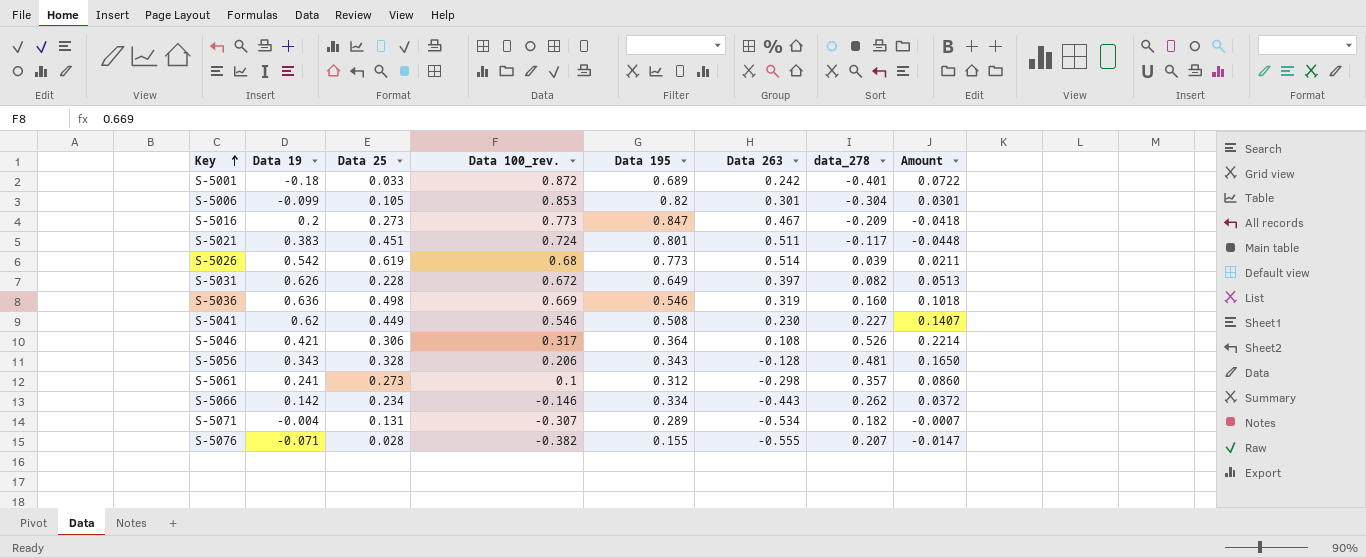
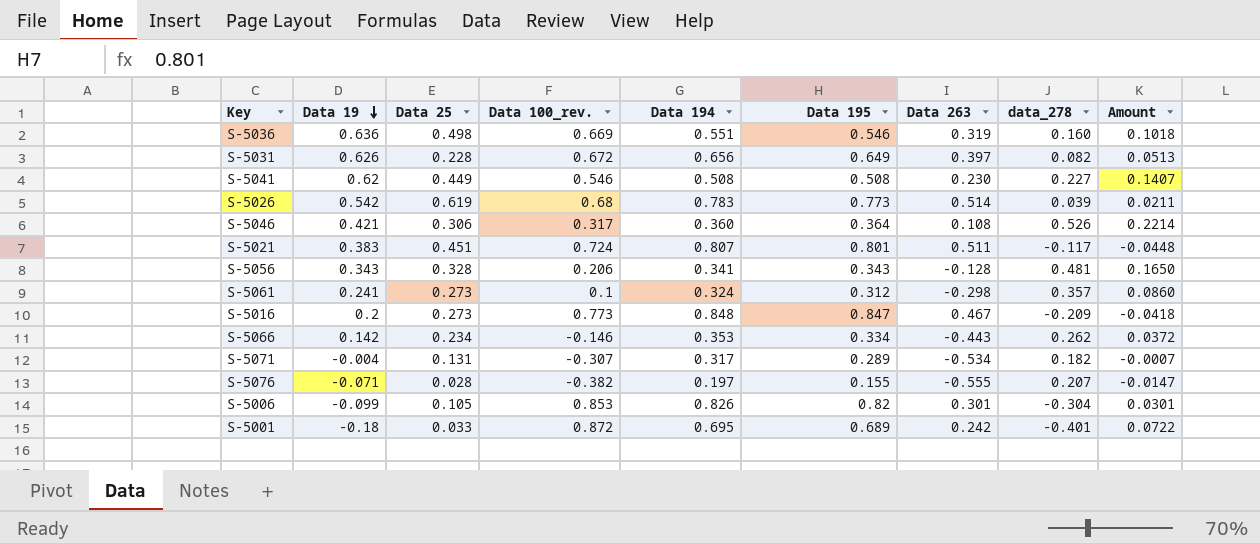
row order: Key ascending -> Data 19 descending
column Data 194 | position: none -> 5

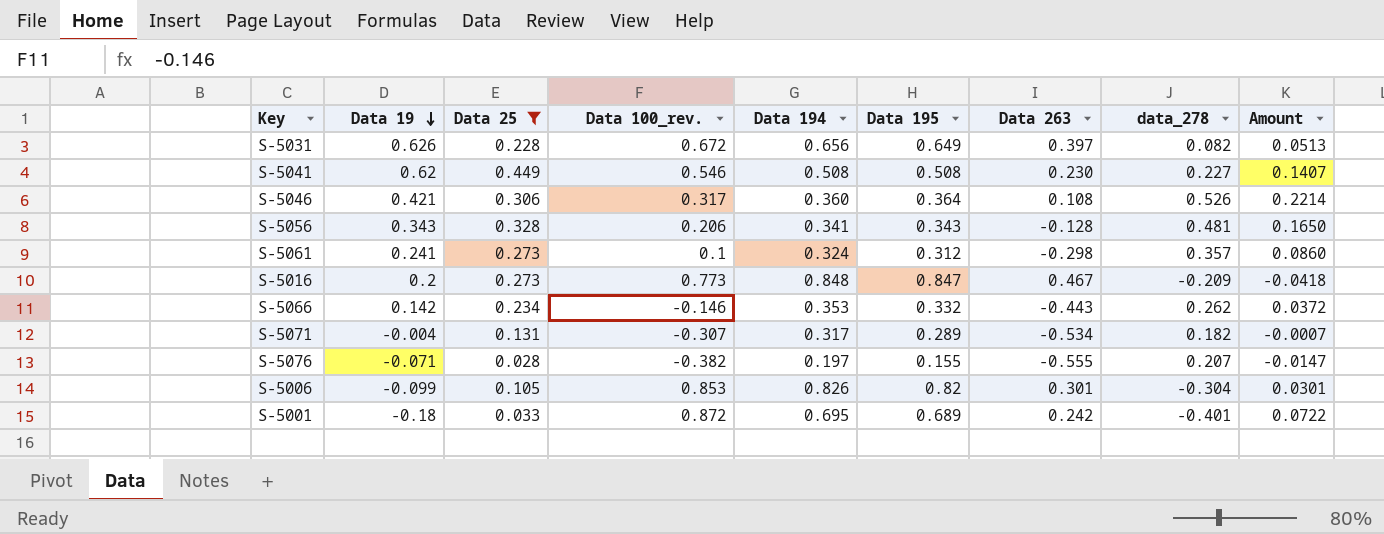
filter: none -> Data 25 <= 0.449
S-5066 | Data 195: 0.334 -> 0.332

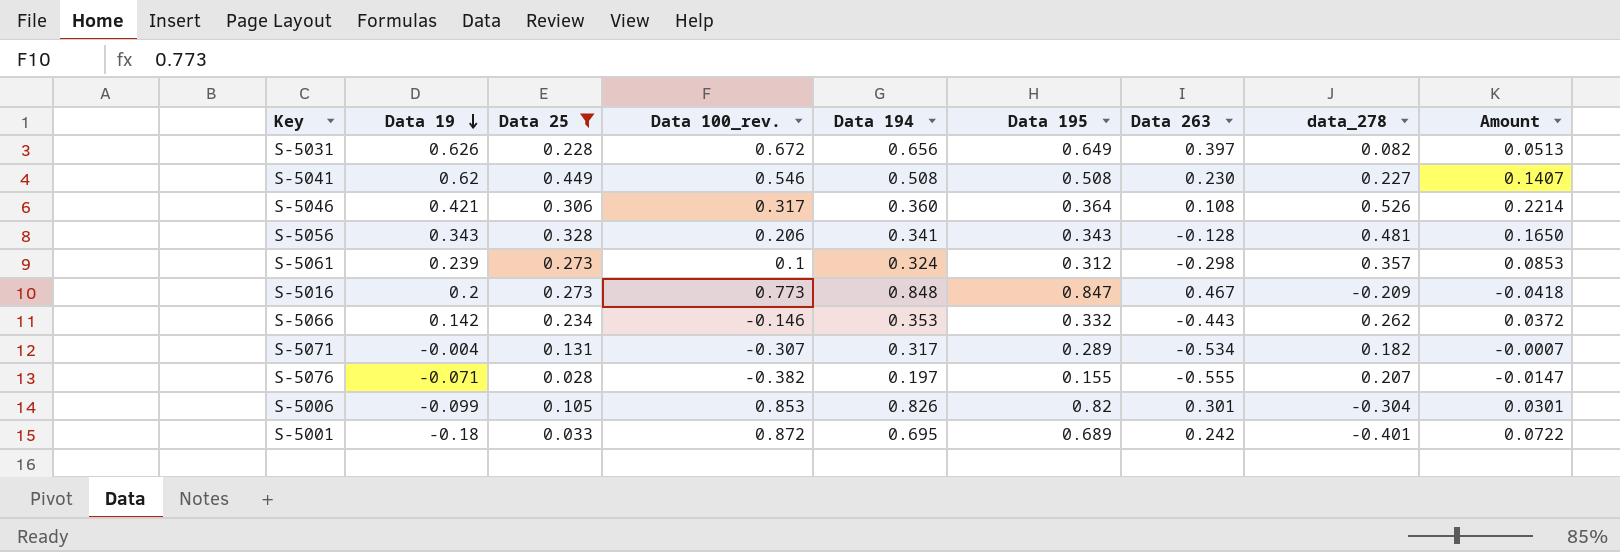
S-5061 | Data 19: 0.241 -> 0.239
S-5061 | Amount: 0.0860 -> 0.0853

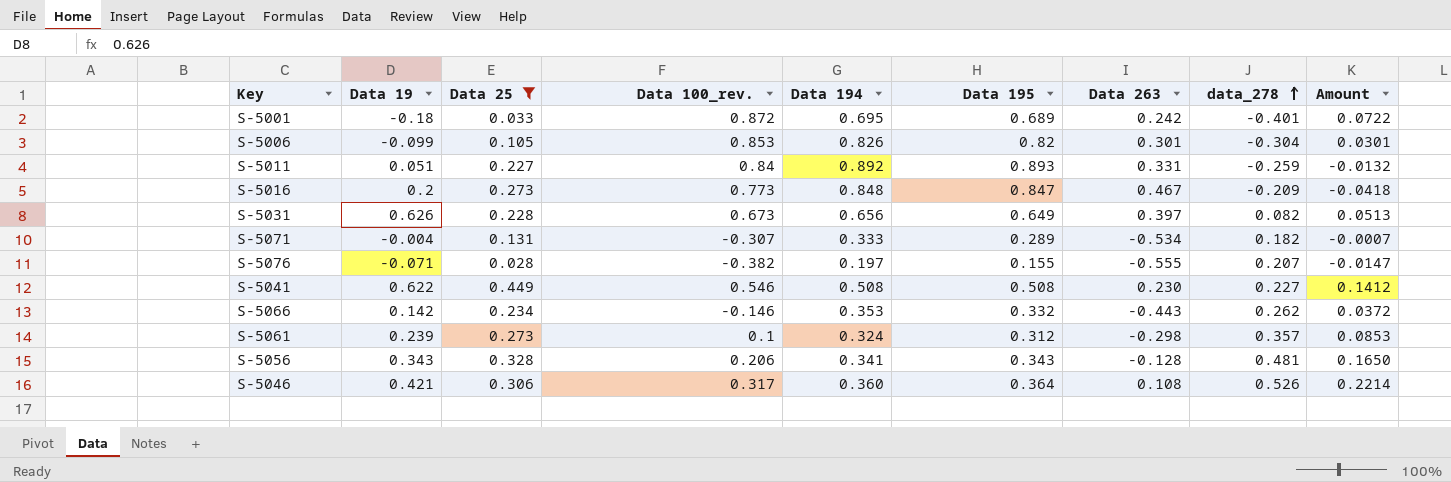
row order: Data 19 descending -> data_278 ascending
row S-5011: none -> 0.051 | 0.227 | 0.84 | 0.892 | 0.893 | 0.331 | -0.259 | -0.0132
S-5031 | Data 100_rev.: 0.672 -> 0.673
S-5071 | Data 194: 0.317 -> 0.333
S-5041 | Data 19: 0.62 -> 0.622
S-5041 | Amount: 0.1407 -> 0.1412

